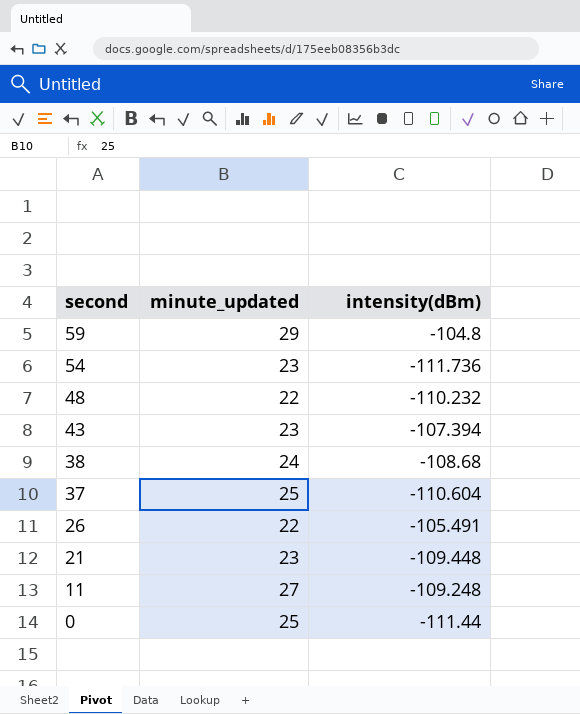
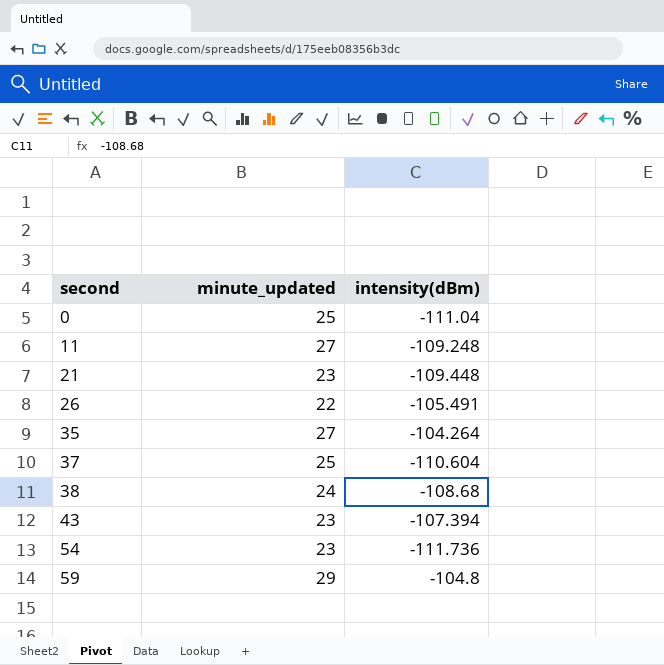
row order: second descending -> second ascending
row 48: 22 | -110.232 -> none
0 | intensity(dBm): -111.44 -> -111.04
row 35: none -> 27 | -104.264

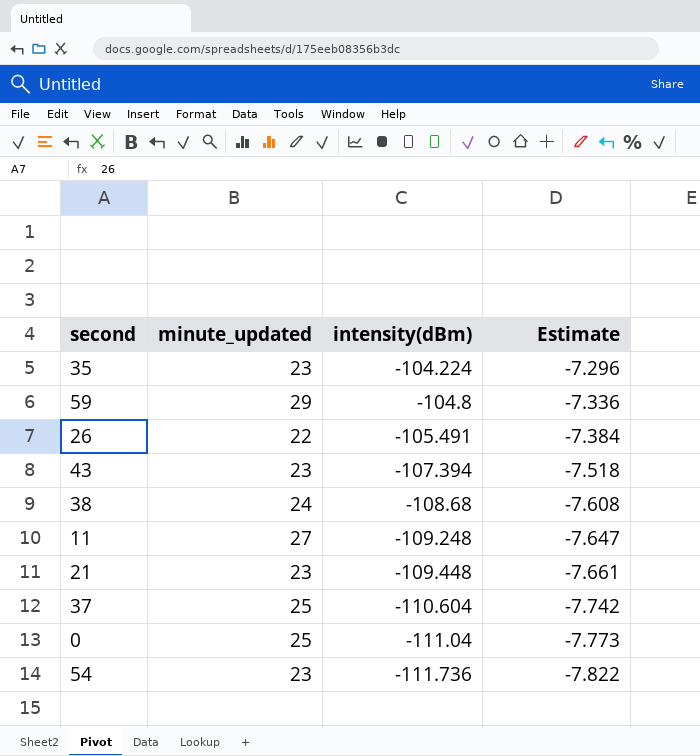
row order: second ascending -> intensity(dBm) descending
column Estimate | formula: none -> [intensity(dBm)] * 0.07
35 | minute_updated: 27 -> 23
35 | intensity(dBm): -104.264 -> -104.224

